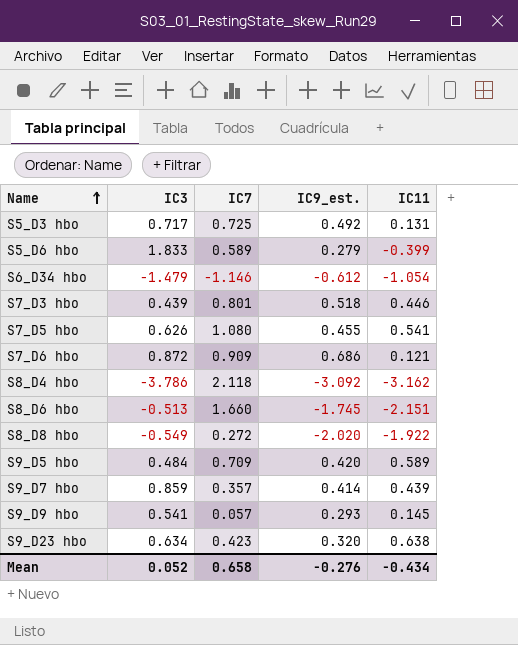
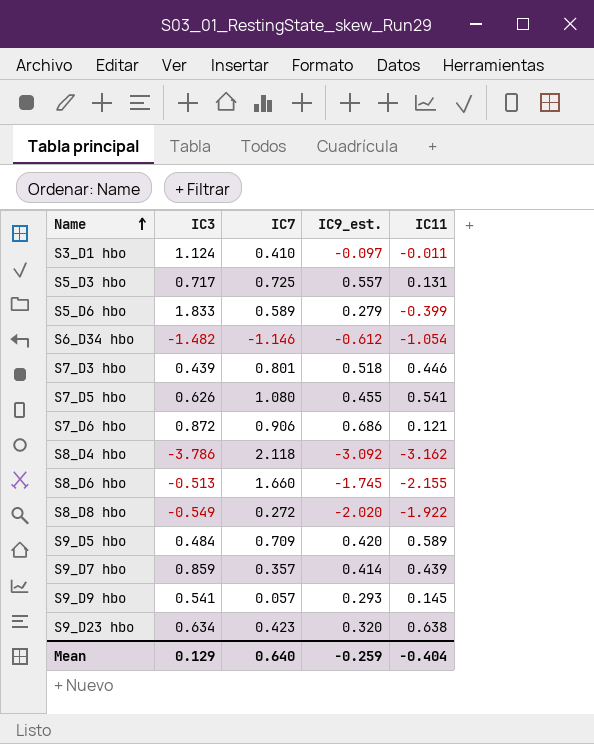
row S3_D1 hbo: none -> 1.124 | 0.410 | -0.097 | -0.011
S5_D3 hbo | IC9_est.: 0.492 -> 0.557
S6_D34 hbo | IC3: -1.479 -> -1.482
S7_D6 hbo | IC7: 0.909 -> 0.906
S8_D6 hbo | IC11: -2.151 -> -2.155
Mean | IC3: 0.052 -> 0.129
Mean | IC7: 0.658 -> 0.640
Mean | IC9_est.: -0.276 -> -0.259
Mean | IC11: -0.434 -> -0.404

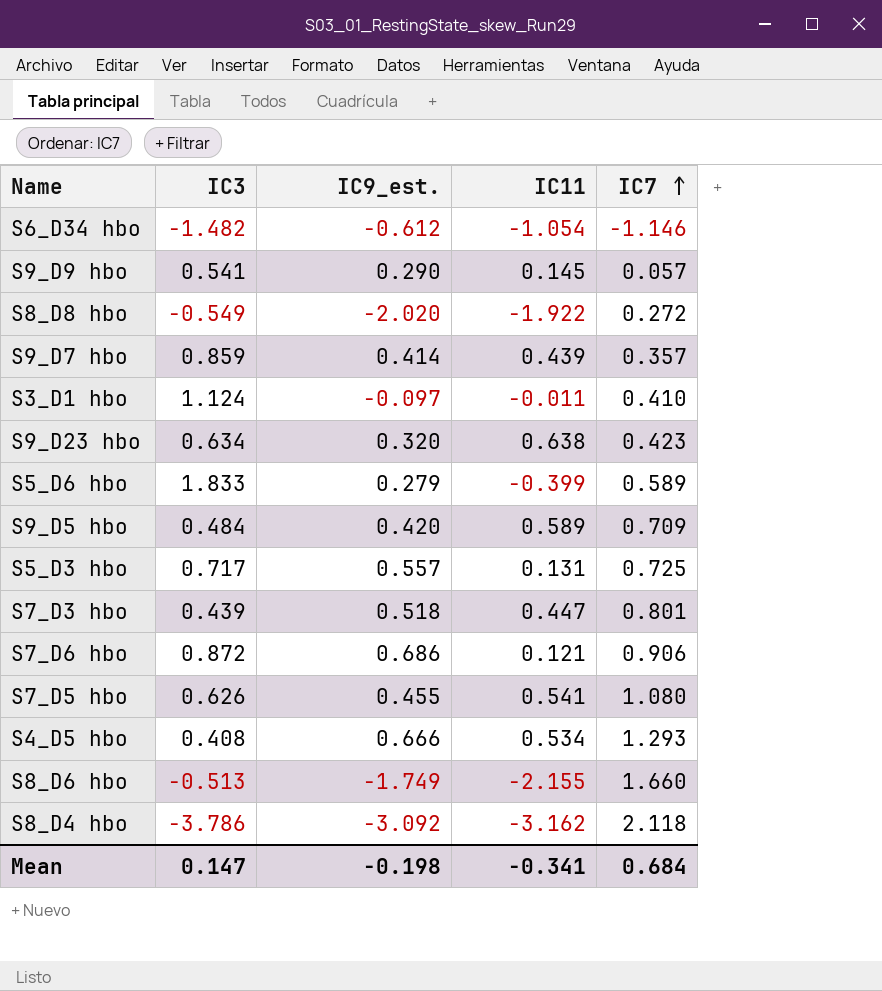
row order: Name ascending -> IC7 ascending
column IC7 | position: 3 -> 5
S9_D9 hbo | IC9_est.: 0.293 -> 0.290
S7_D3 hbo | IC11: 0.446 -> 0.447
row S4_D5 hbo: none -> 0.408 | 0.666 | 0.534 | 1.293
S8_D6 hbo | IC9_est.: -1.745 -> -1.749
Mean | IC3: 0.129 -> 0.147
Mean | IC9_est.: -0.259 -> -0.198
Mean | IC11: -0.404 -> -0.341
Mean | IC7: 0.640 -> 0.684

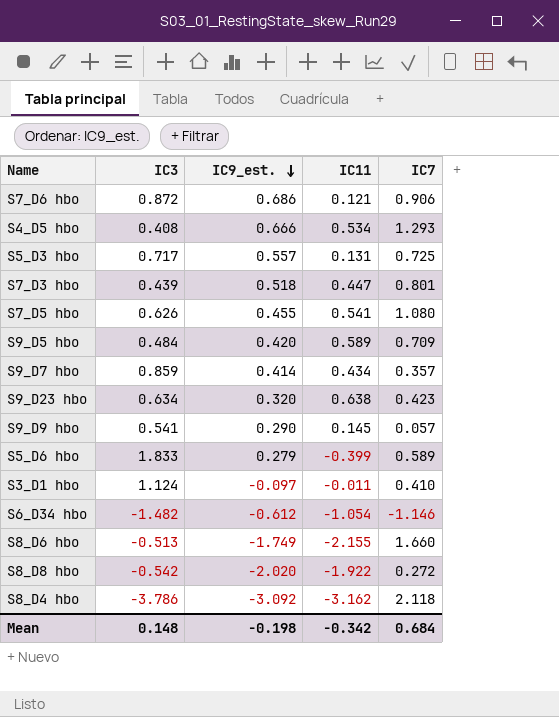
row order: IC7 ascending -> IC9_est. descending
S9_D7 hbo | IC11: 0.439 -> 0.434
S8_D8 hbo | IC3: -0.549 -> -0.542
Mean | IC3: 0.147 -> 0.148
Mean | IC11: -0.341 -> -0.342

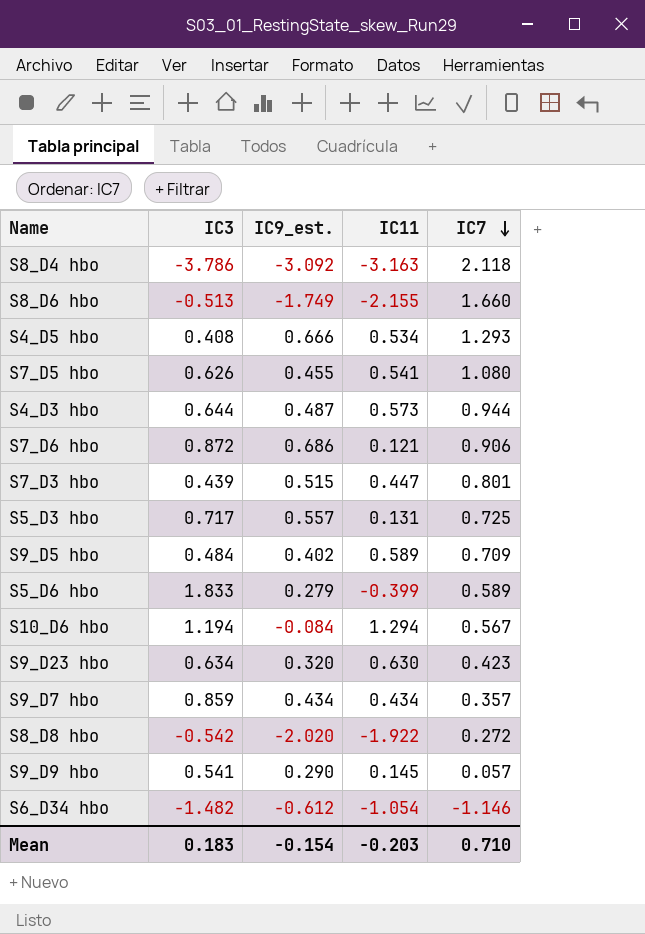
row order: IC9_est. descending -> IC7 descending
row S3_D1 hbo: 1.124 | -0.097 | -0.011 | 0.410 -> none
S8_D4 hbo | IC11: -3.162 -> -3.163
row S4_D3 hbo: none -> 0.644 | 0.487 | 0.573 | 0.944
S7_D3 hbo | IC9_est.: 0.518 -> 0.515
S9_D5 hbo | IC9_est.: 0.420 -> 0.402
row S10_D6 hbo: none -> 1.194 | -0.084 | 1.294 | 0.567
S9_D23 hbo | IC11: 0.638 -> 0.630
S9_D7 hbo | IC9_est.: 0.414 -> 0.434
Mean | IC3: 0.148 -> 0.183
Mean | IC9_est.: -0.198 -> -0.154
Mean | IC11: -0.342 -> -0.203
Mean | IC7: 0.684 -> 0.710

